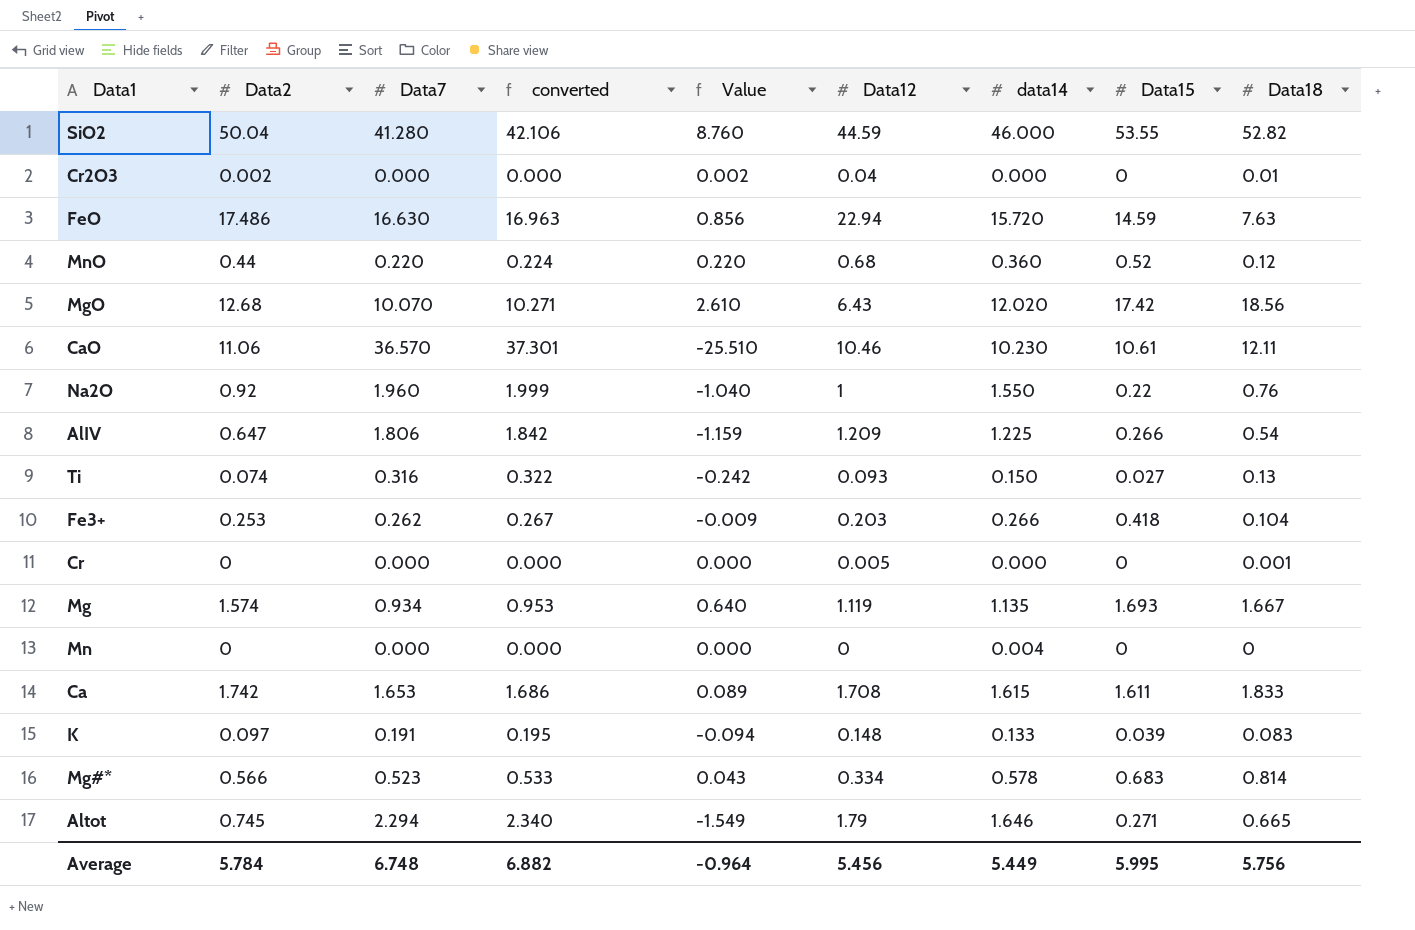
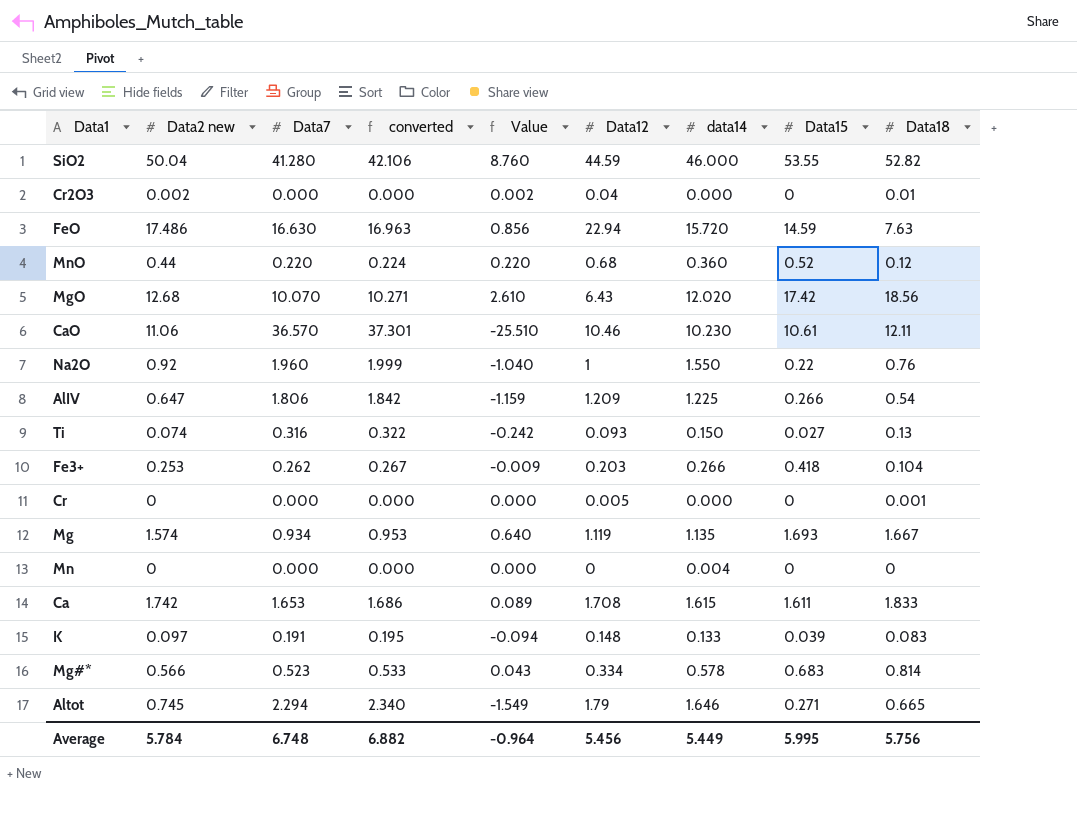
column name: Data2 -> Data2 new

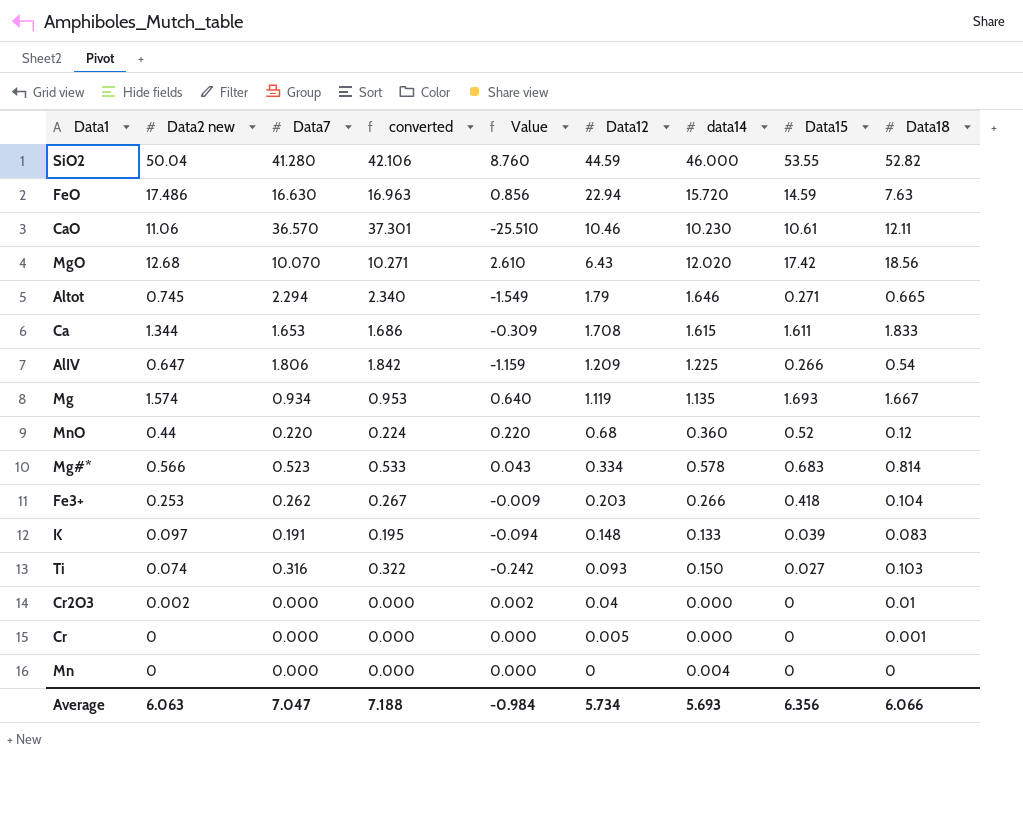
row order: none -> Data12 descending
row Na2O: 0.92 | 1.960 | 1.999 | -1.040 | 1 | 1.550 | 0.22 | 0.76 -> none
Ca | Data2 new: 1.742 -> 1.344
Ca | Value: 0.089 -> -0.309
Ti | Data18: 0.13 -> 0.103
Average | Data2 new: 5.784 -> 6.063
Average | Data7: 6.748 -> 7.047
Average | converted: 6.882 -> 7.188
Average | Value: -0.964 -> -0.984
Average | Data12: 5.456 -> 5.734
Average | data14: 5.449 -> 5.693
Average | Data15: 5.995 -> 6.356
Average | Data18: 5.756 -> 6.066

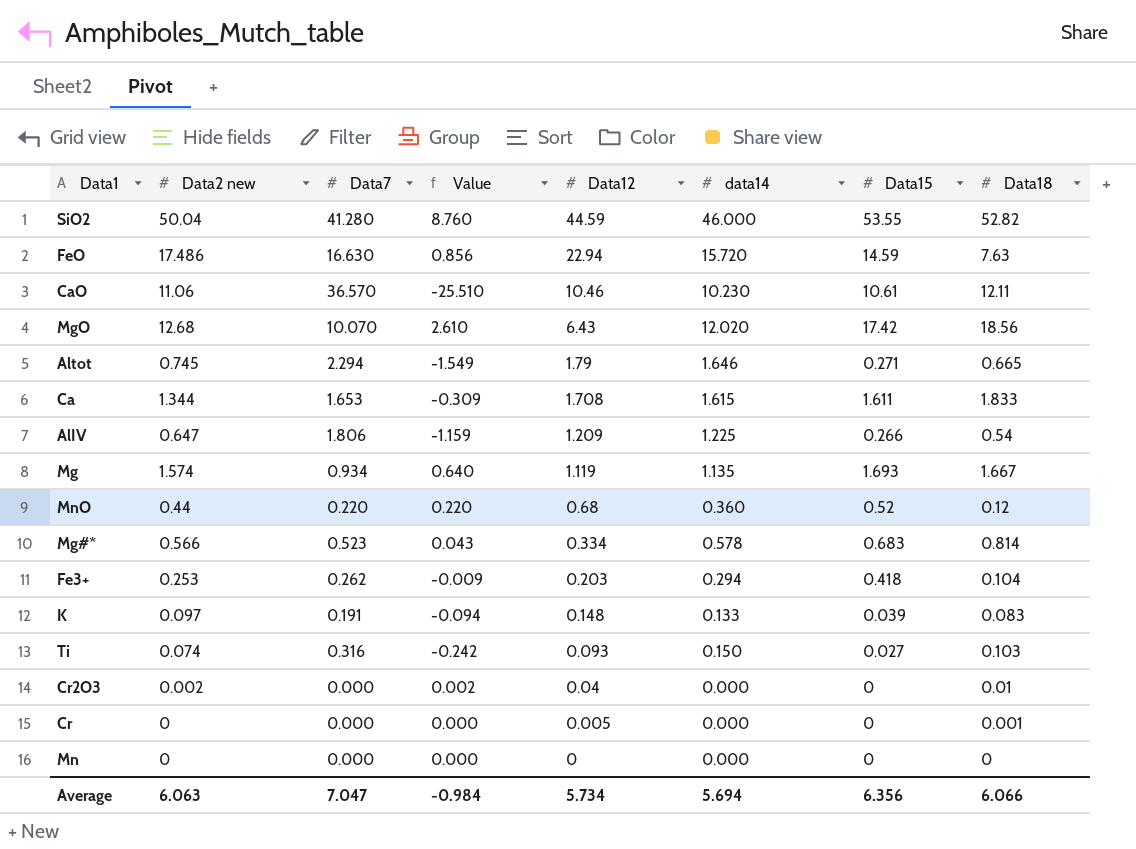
column converted | formula: [Data7] * 1.02 -> none
Fe3+ | data14: 0.266 -> 0.294
Mn | data14: 0.004 -> 0.000
Average | data14: 5.693 -> 5.694

